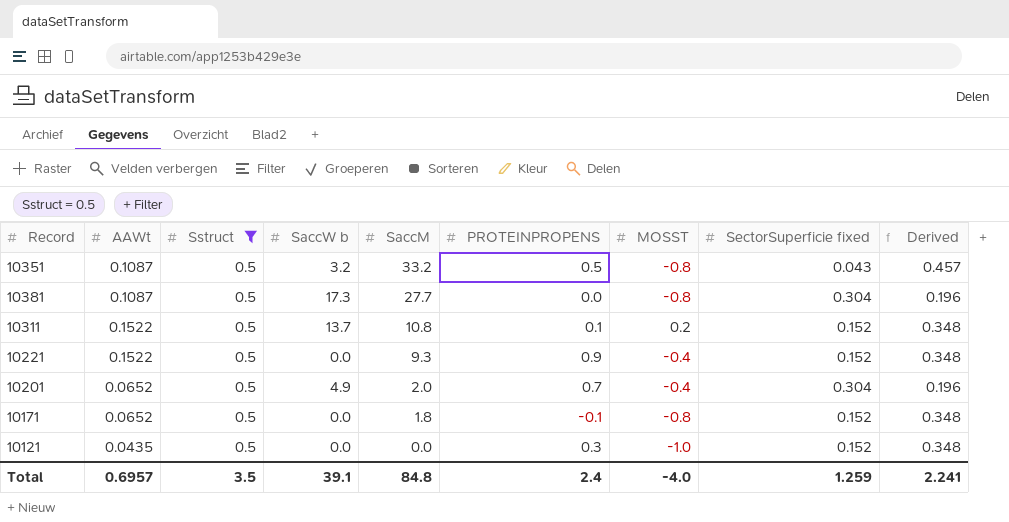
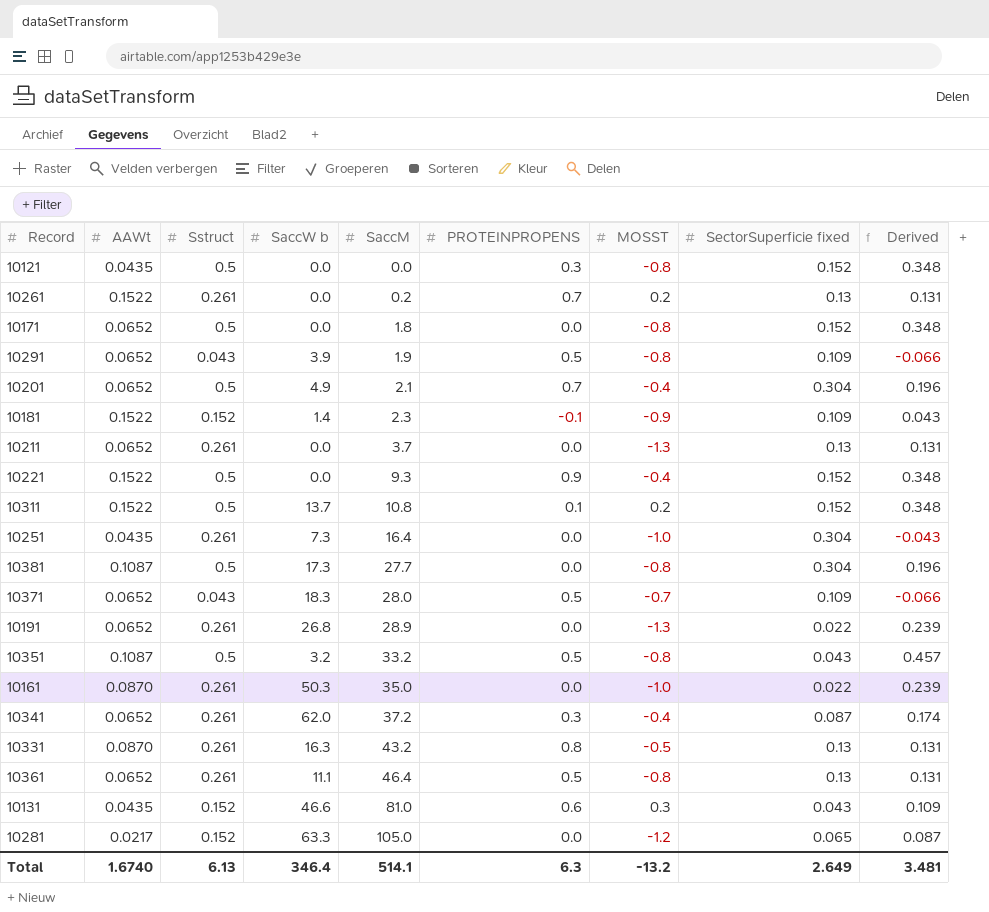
filter: Sstruct = 0.5 -> none
row order: SaccM descending -> SaccM ascending
10121 | MOSST: -1.0 -> -0.8
10171 | PROTEINPROPENS: -0.1 -> 0.0
10201 | SaccM: 2.0 -> 2.1
Total | AAWt: 0.6957 -> 1.6740
Total | Sstruct: 3.5 -> 6.13
Total | SaccW b: 39.1 -> 346.4
Total | SaccM: 84.8 -> 514.1
Total | PROTEINPROPENS: 2.4 -> 6.3
Total | MOSST: -4.0 -> -13.2
Total | SectorSuperficie fixed: 1.259 -> 2.649
Total | Derived: 2.241 -> 3.481

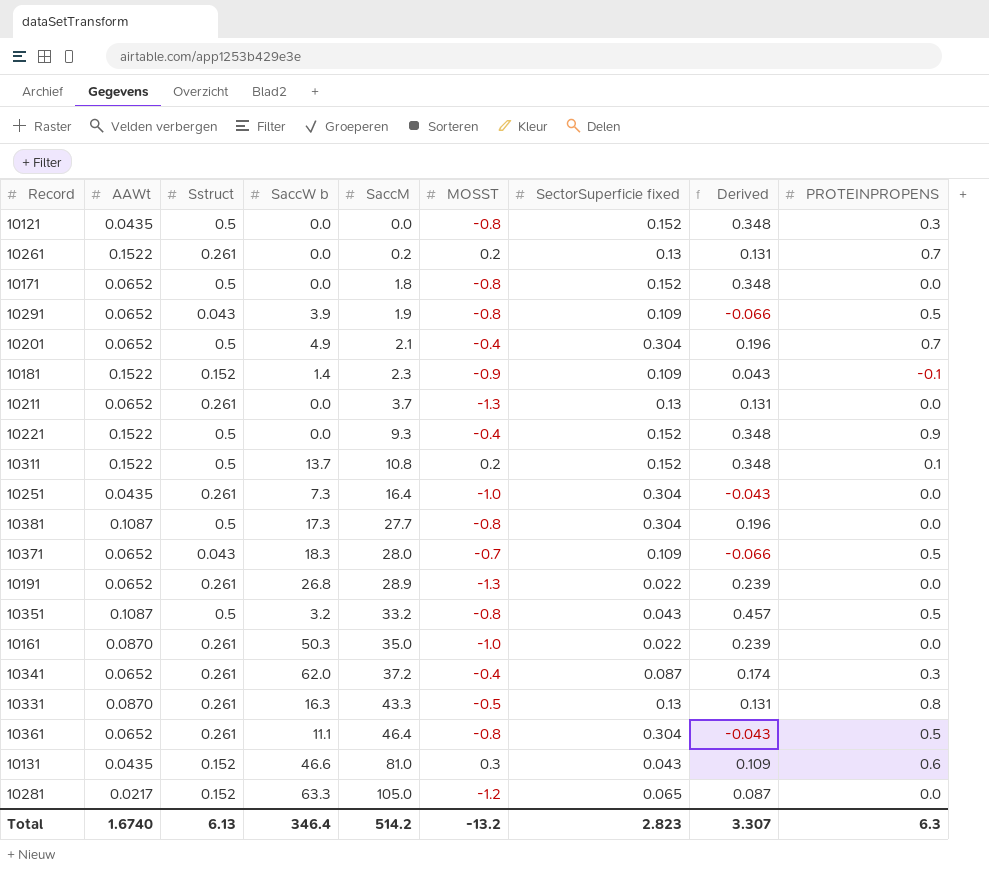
column PROTEINPROPENS | position: 6 -> 9
10331 | SaccM: 43.2 -> 43.3
10361 | SectorSuperficie fixed: 0.13 -> 0.304
10361 | Derived: 0.131 -> -0.043
Total | SaccM: 514.1 -> 514.2
Total | SectorSuperficie fixed: 2.649 -> 2.823
Total | Derived: 3.481 -> 3.307

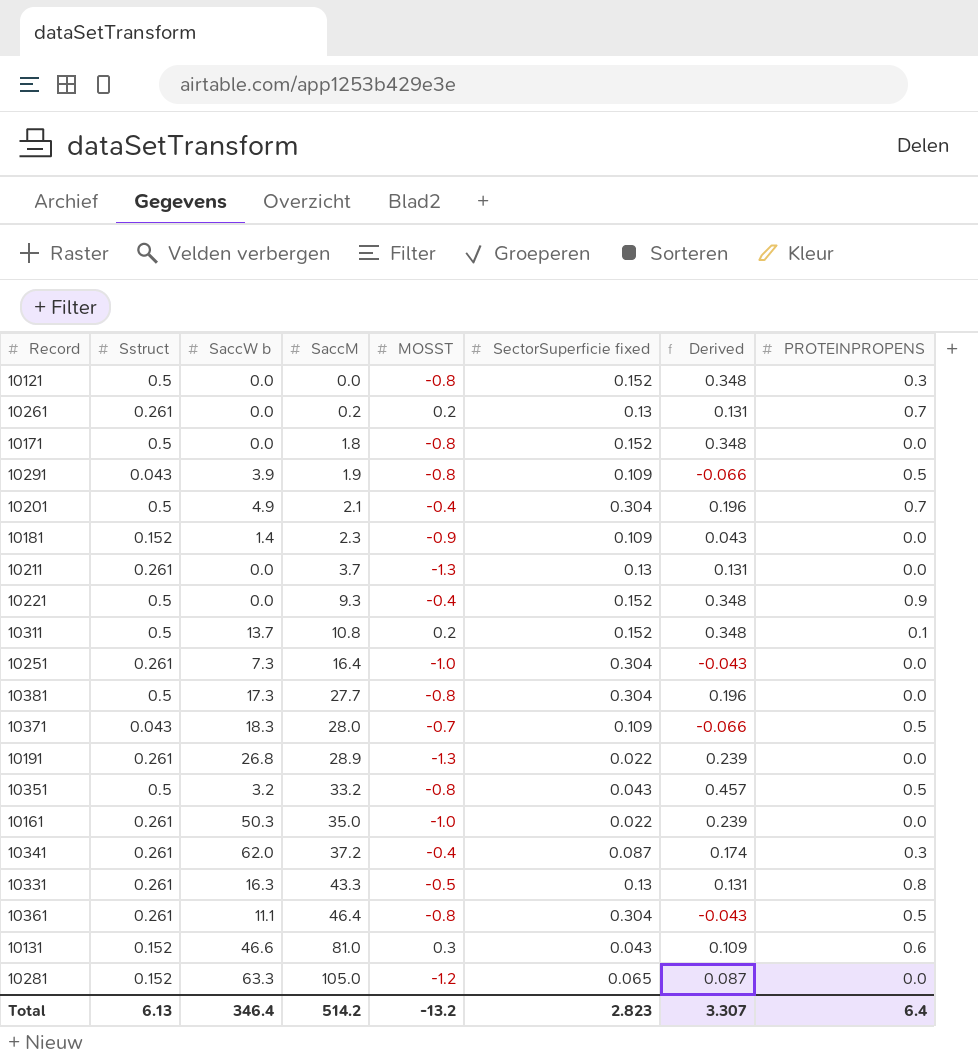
column AAWt | position: 2 -> none
10181 | PROTEINPROPENS: -0.1 -> 0.0
Total | PROTEINPROPENS: 6.3 -> 6.4

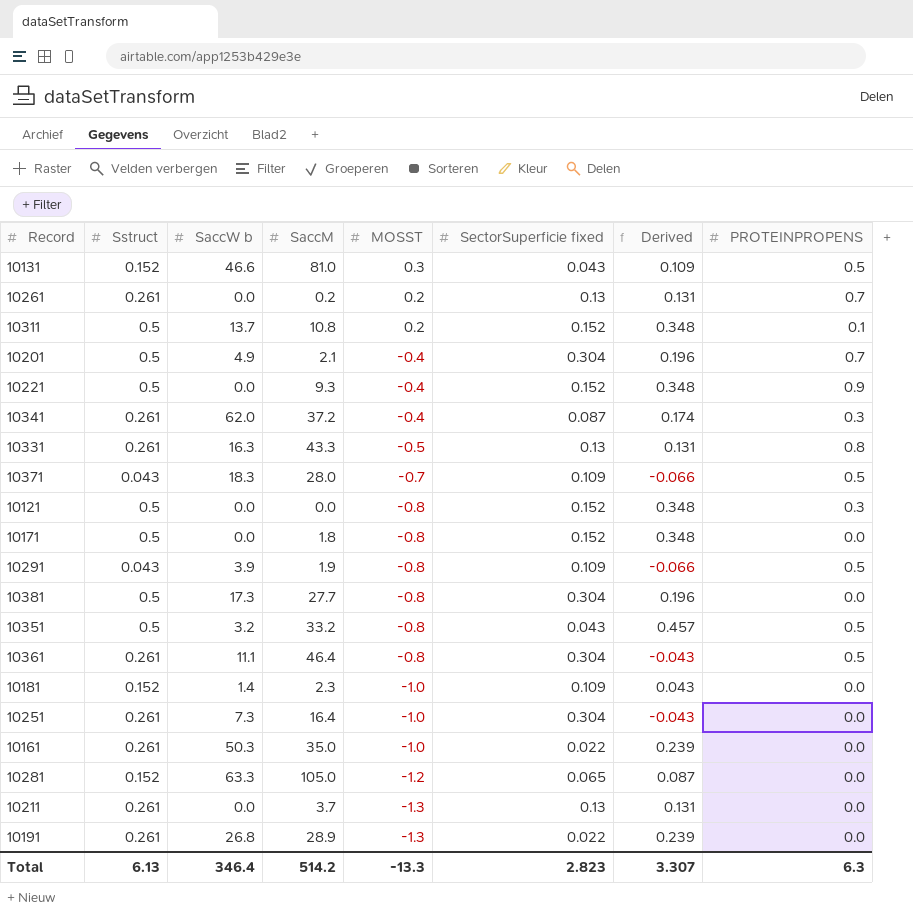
row order: SaccM ascending -> MOSST descending
10131 | PROTEINPROPENS: 0.6 -> 0.5
10181 | MOSST: -0.9 -> -1.0
Total | MOSST: -13.2 -> -13.3
Total | PROTEINPROPENS: 6.4 -> 6.3

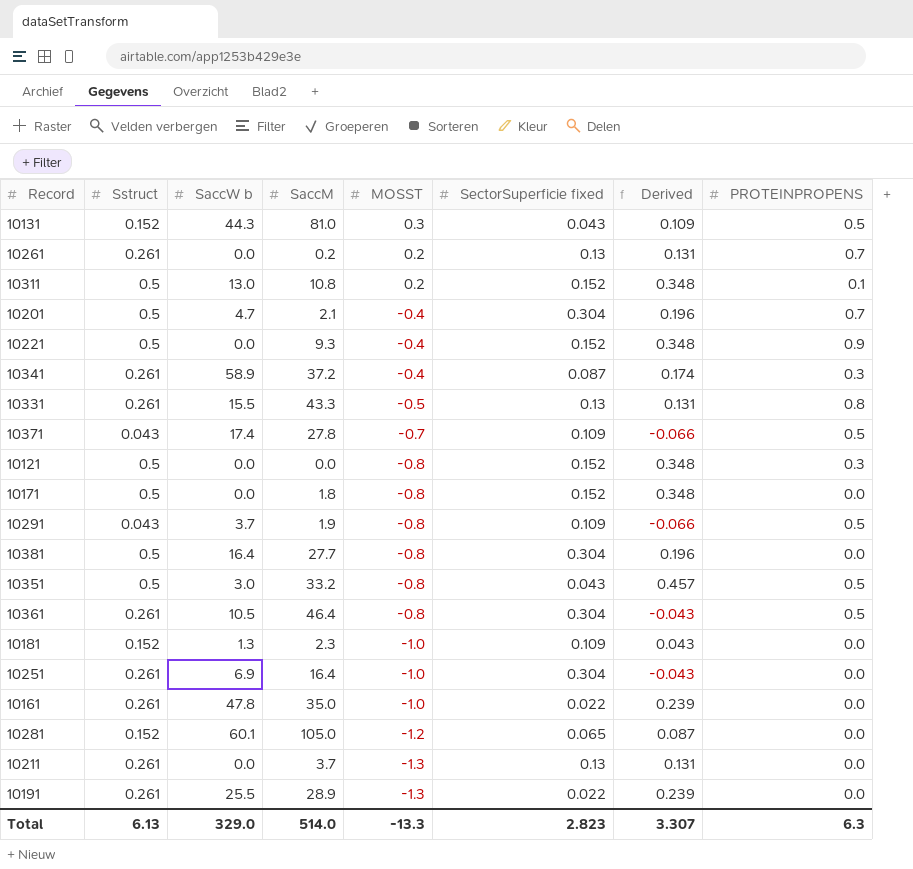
10131 | SaccW b: 46.6 -> 44.3
10311 | SaccW b: 13.7 -> 13.0
10201 | SaccW b: 4.9 -> 4.7
10341 | SaccW b: 62.0 -> 58.9
10331 | SaccW b: 16.3 -> 15.5
10371 | SaccW b: 18.3 -> 17.4
10371 | SaccM: 28.0 -> 27.8
10291 | SaccW b: 3.9 -> 3.7
10381 | SaccW b: 17.3 -> 16.4
10351 | SaccW b: 3.2 -> 3.0
10361 | SaccW b: 11.1 -> 10.5
10181 | SaccW b: 1.4 -> 1.3
10251 | SaccW b: 7.3 -> 6.9
10161 | SaccW b: 50.3 -> 47.8
10281 | SaccW b: 63.3 -> 60.1
10191 | SaccW b: 26.8 -> 25.5
Total | SaccW b: 346.4 -> 329.0
Total | SaccM: 514.2 -> 514.0

